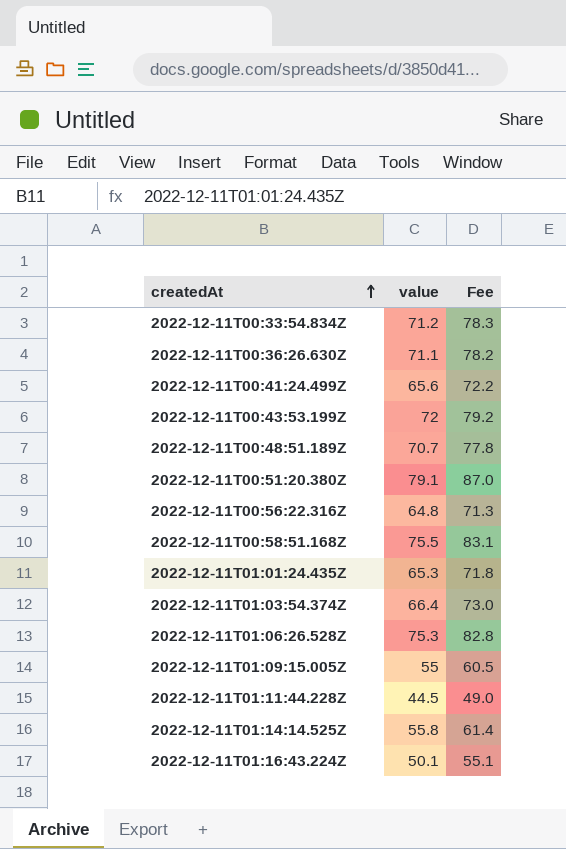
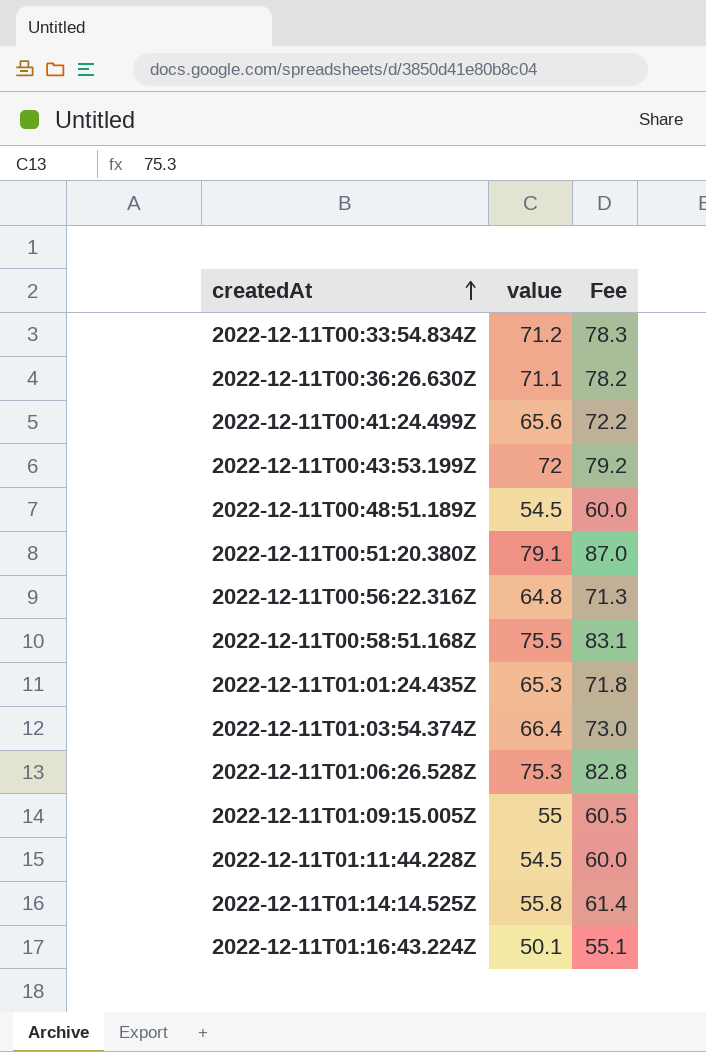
2022-12-11T00:48:51.189Z | value: 70.7 -> 54.5
2022-12-11T00:48:51.189Z | Fee: 77.8 -> 60.0
2022-12-11T01:11:44.228Z | value: 44.5 -> 54.5
2022-12-11T01:11:44.228Z | Fee: 49.0 -> 60.0

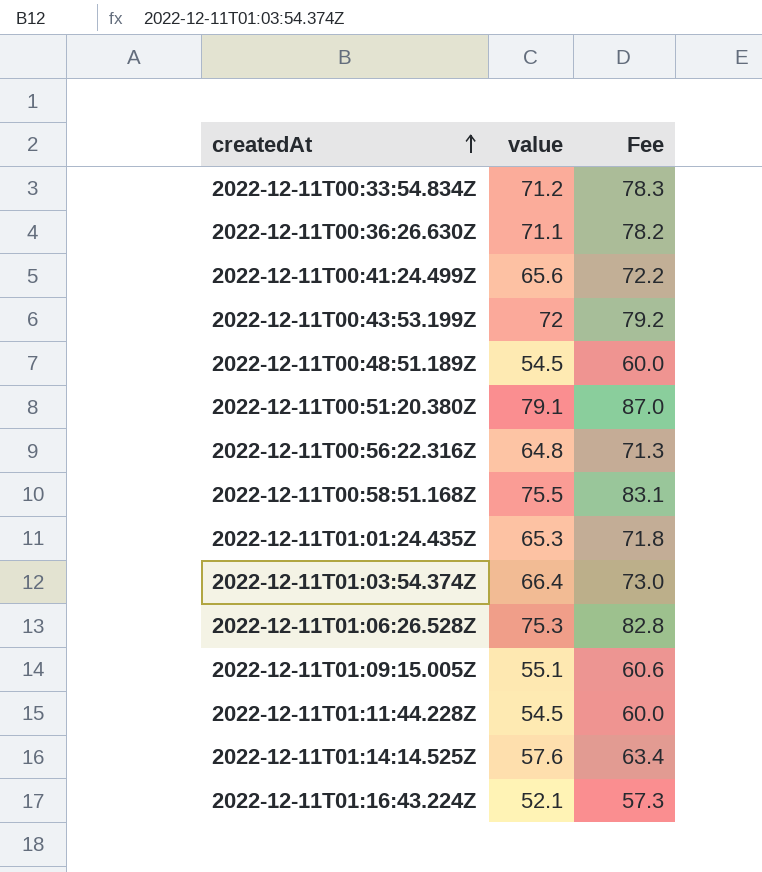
2022-12-11T01:09:15.005Z | value: 55 -> 55.1
2022-12-11T01:09:15.005Z | Fee: 60.5 -> 60.6
2022-12-11T01:14:14.525Z | value: 55.8 -> 57.6
2022-12-11T01:14:14.525Z | Fee: 61.4 -> 63.4
2022-12-11T01:16:43.224Z | value: 50.1 -> 52.1
2022-12-11T01:16:43.224Z | Fee: 55.1 -> 57.3

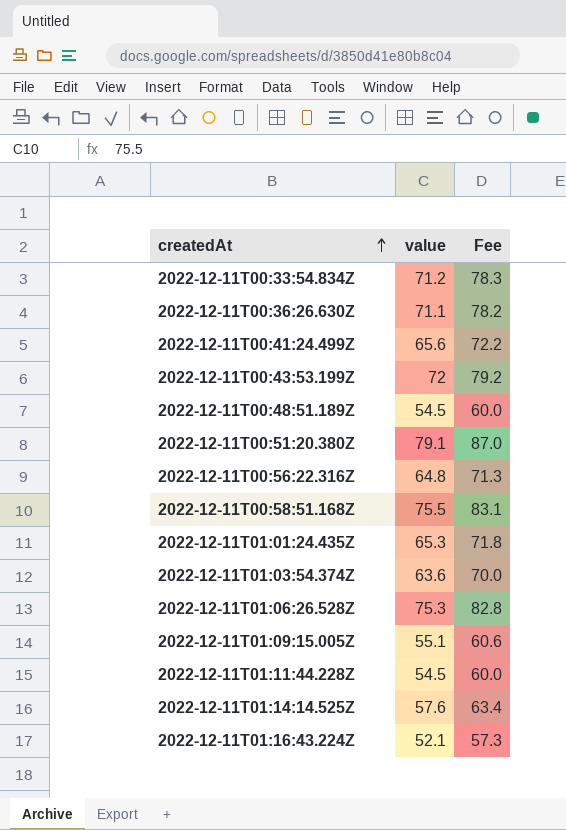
2022-12-11T01:03:54.374Z | value: 66.4 -> 63.6
2022-12-11T01:03:54.374Z | Fee: 73.0 -> 70.0

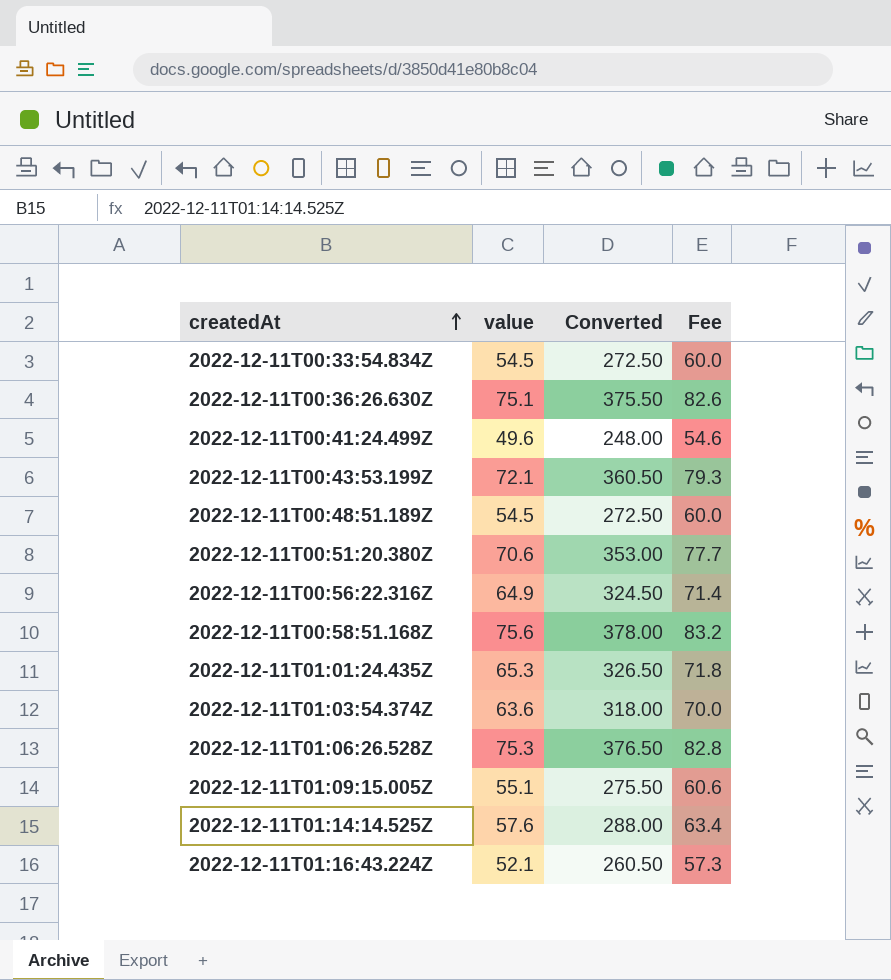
column Converted | formula: none -> [value] * 5
row 2022-12-11T01:11:44.228Z: 54.5 | 60.0 -> none
2022-12-11T00:33:54.834Z | value: 71.2 -> 54.5
2022-12-11T00:33:54.834Z | Fee: 78.3 -> 60.0
2022-12-11T00:36:26.630Z | value: 71.1 -> 75.1
2022-12-11T00:36:26.630Z | Fee: 78.2 -> 82.6
2022-12-11T00:41:24.499Z | value: 65.6 -> 49.6
2022-12-11T00:41:24.499Z | Fee: 72.2 -> 54.6
2022-12-11T00:43:53.199Z | value: 72 -> 72.1
2022-12-11T00:43:53.199Z | Fee: 79.2 -> 79.3
2022-12-11T00:51:20.380Z | value: 79.1 -> 70.6
2022-12-11T00:51:20.380Z | Fee: 87.0 -> 77.7
2022-12-11T00:56:22.316Z | value: 64.8 -> 64.9
2022-12-11T00:56:22.316Z | Fee: 71.3 -> 71.4
2022-12-11T00:58:51.168Z | value: 75.5 -> 75.6
2022-12-11T00:58:51.168Z | Fee: 83.1 -> 83.2

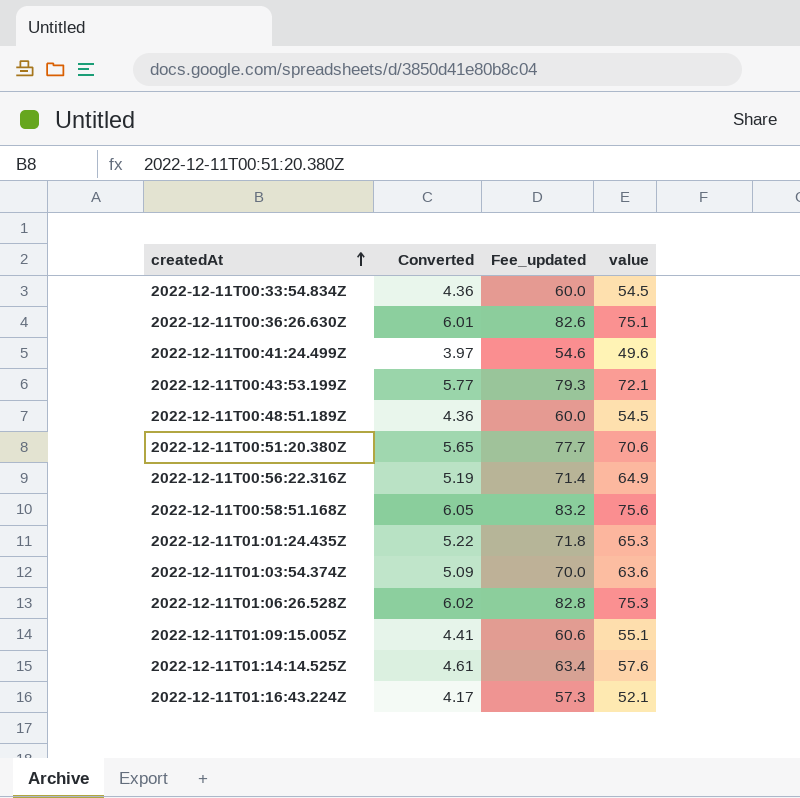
column Converted | formula: [value] * 5 -> [value] * 0.08
column name: Fee -> Fee_updated
column value | position: 2 -> 4

